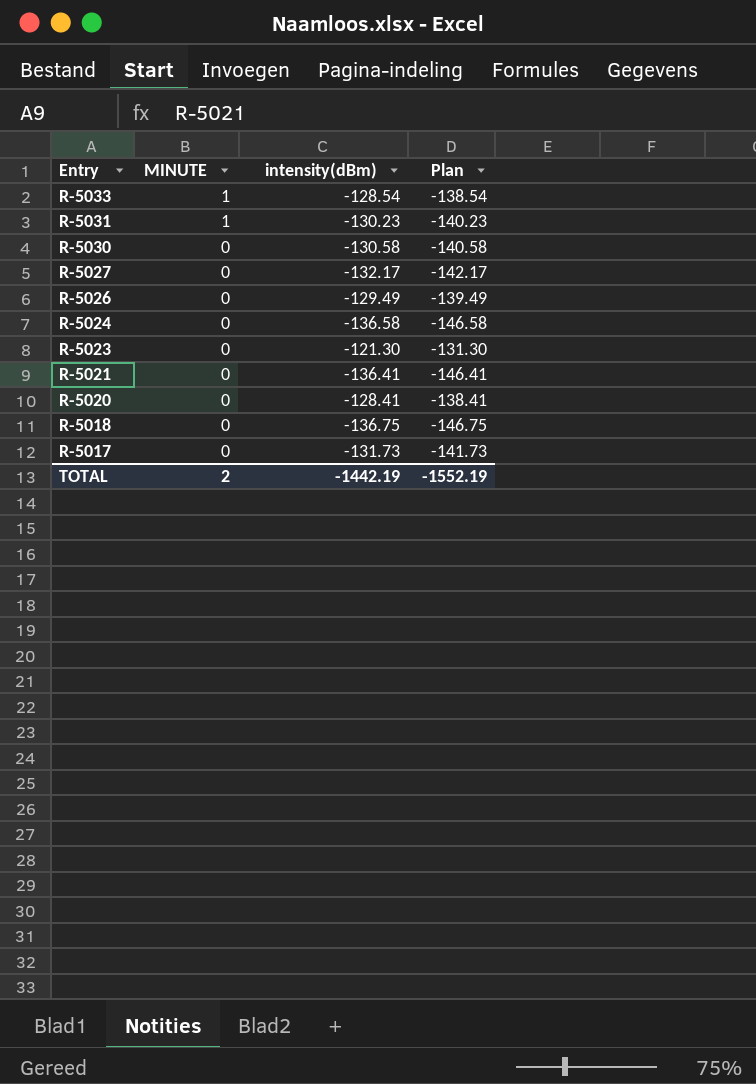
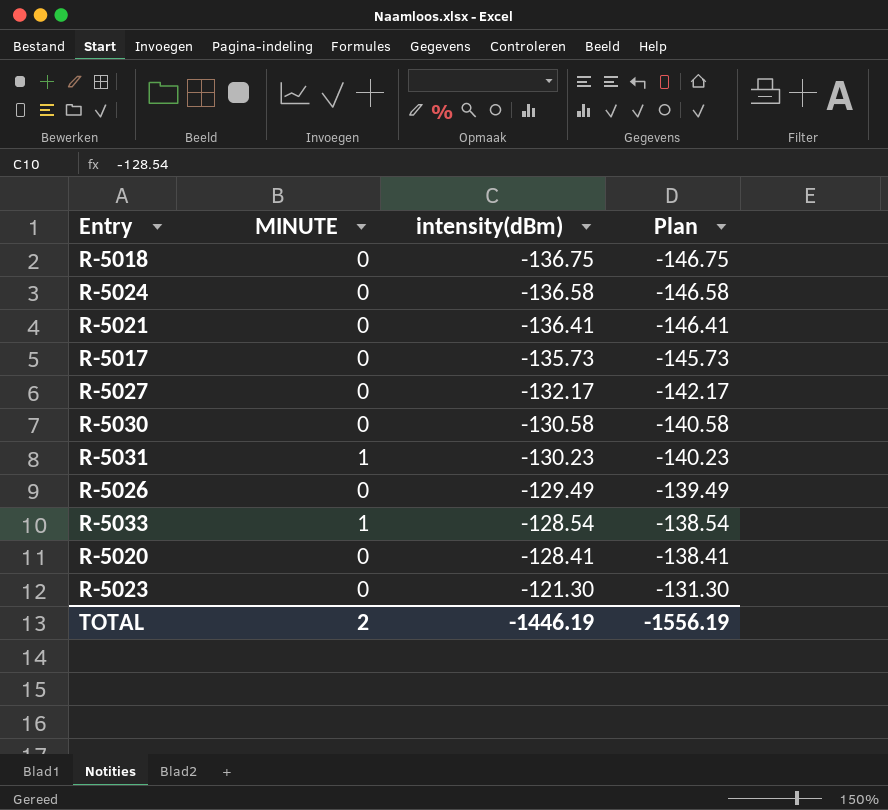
row order: Entry descending -> intensity(dBm) ascending
R-5017 | intensity(dBm): -131.73 -> -135.73
R-5017 | Plan: -141.73 -> -145.73
TOTAL | intensity(dBm): -1442.19 -> -1446.19
TOTAL | Plan: -1552.19 -> -1556.19

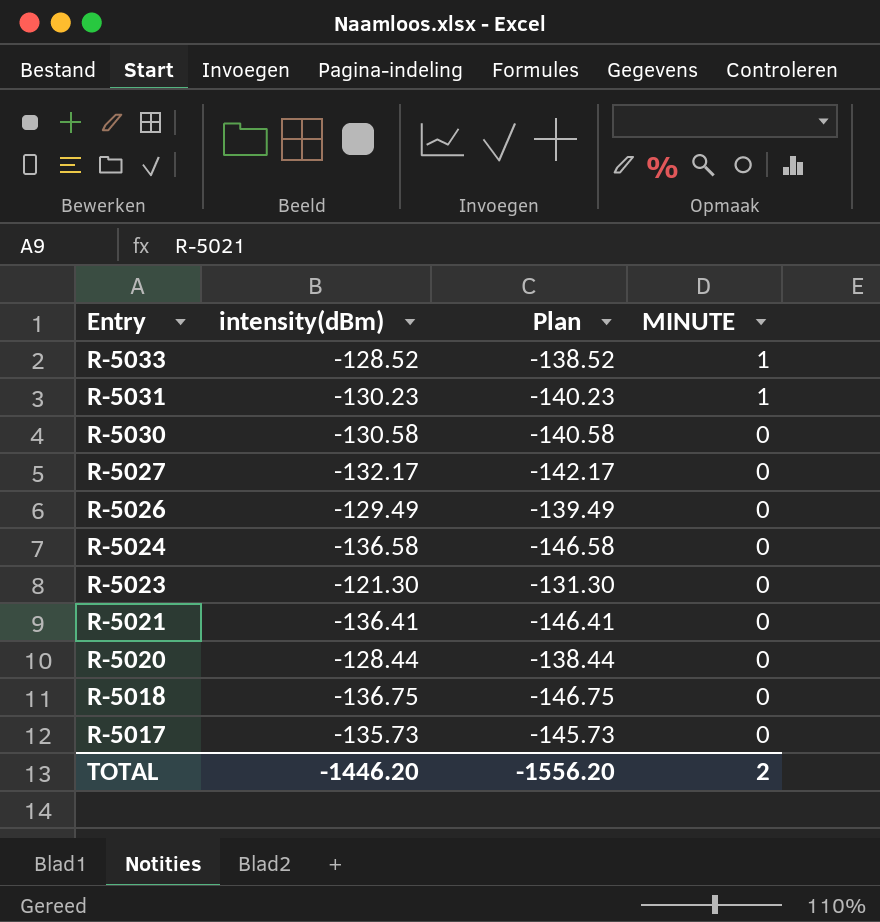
row order: intensity(dBm) ascending -> Entry descending
column MINUTE | position: 2 -> 4
R-5033 | intensity(dBm): -128.54 -> -128.52
R-5033 | Plan: -138.54 -> -138.52
R-5020 | intensity(dBm): -128.41 -> -128.44
R-5020 | Plan: -138.41 -> -138.44
TOTAL | intensity(dBm): -1446.19 -> -1446.20
TOTAL | Plan: -1556.19 -> -1556.20

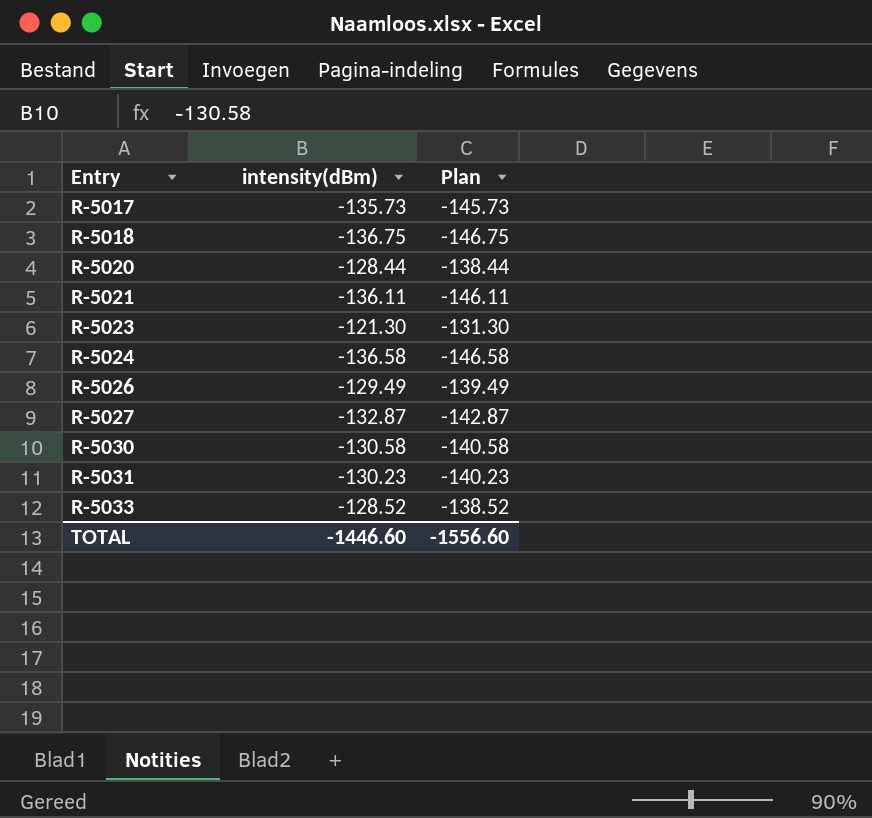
row order: Entry descending -> Entry ascending
column MINUTE | position: 4 -> none
R-5021 | intensity(dBm): -136.41 -> -136.11
R-5021 | Plan: -146.41 -> -146.11
R-5027 | intensity(dBm): -132.17 -> -132.87
R-5027 | Plan: -142.17 -> -142.87
TOTAL | intensity(dBm): -1446.20 -> -1446.60
TOTAL | Plan: -1556.20 -> -1556.60

